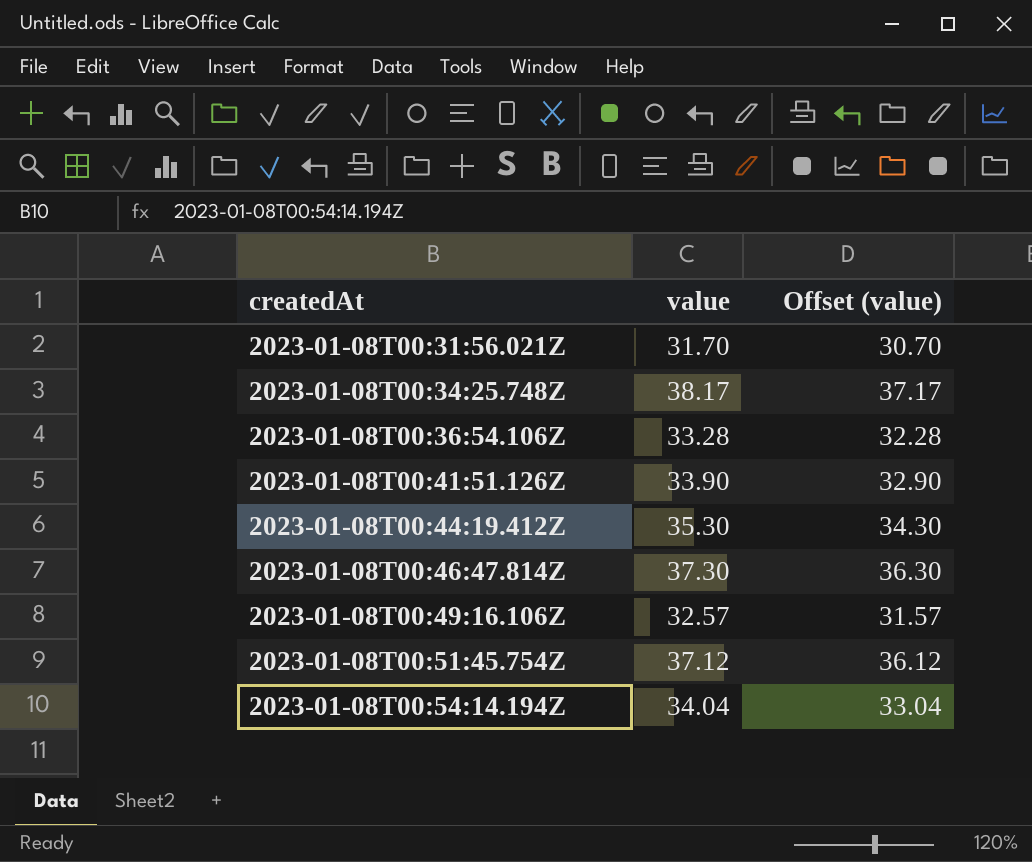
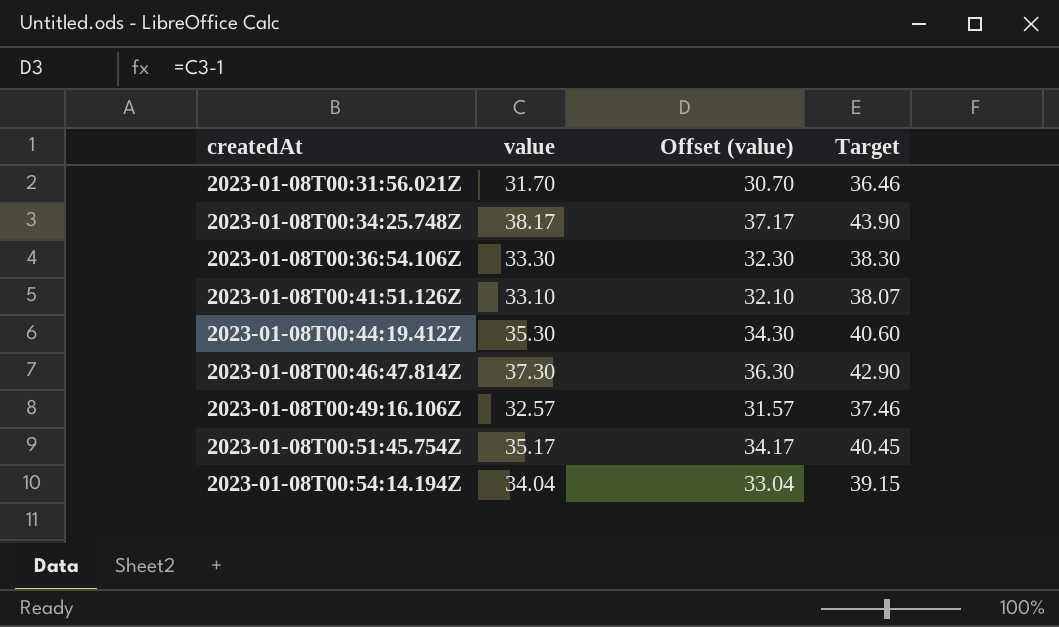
column Target | formula: none -> [value] * 1.15
2023-01-08T00:36:54.106Z | value: 33.28 -> 33.30
2023-01-08T00:36:54.106Z | Offset (value): 32.28 -> 32.30
2023-01-08T00:41:51.126Z | value: 33.90 -> 33.10
2023-01-08T00:41:51.126Z | Offset (value): 32.90 -> 32.10
2023-01-08T00:51:45.754Z | value: 37.12 -> 35.17
2023-01-08T00:51:45.754Z | Offset (value): 36.12 -> 34.17

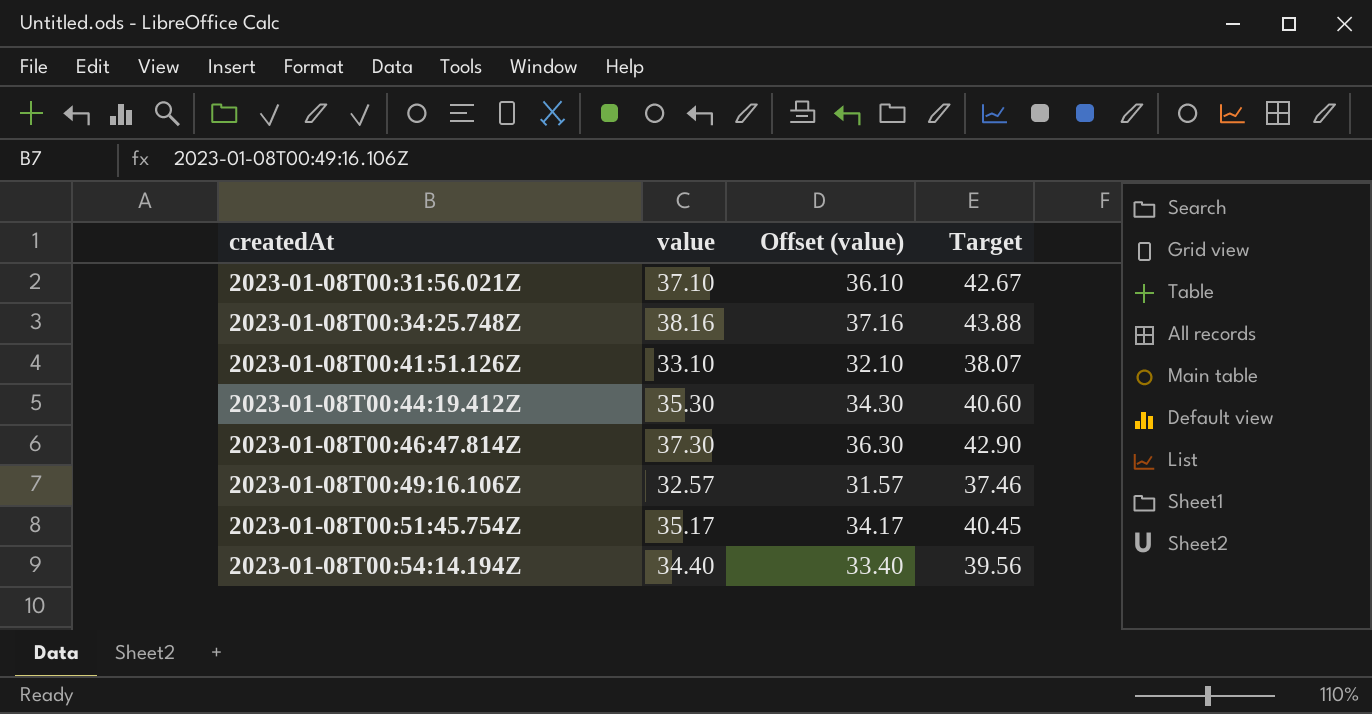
row 2023-01-08T00:36:54.106Z: 33.30 | 32.30 | 38.30 -> none
2023-01-08T00:31:56.021Z | value: 31.70 -> 37.10
2023-01-08T00:31:56.021Z | Offset (value): 30.70 -> 36.10
2023-01-08T00:31:56.021Z | Target: 36.46 -> 42.67
2023-01-08T00:34:25.748Z | value: 38.17 -> 38.16
2023-01-08T00:34:25.748Z | Offset (value): 37.17 -> 37.16
2023-01-08T00:34:25.748Z | Target: 43.90 -> 43.88
2023-01-08T00:54:14.194Z | value: 34.04 -> 34.40
2023-01-08T00:54:14.194Z | Offset (value): 33.04 -> 33.40
2023-01-08T00:54:14.194Z | Target: 39.15 -> 39.56

